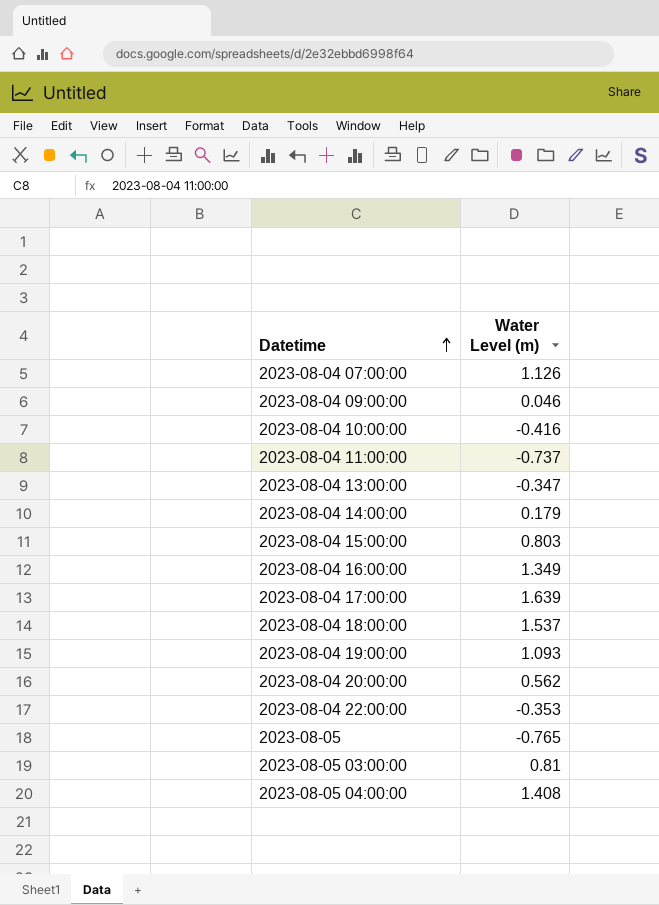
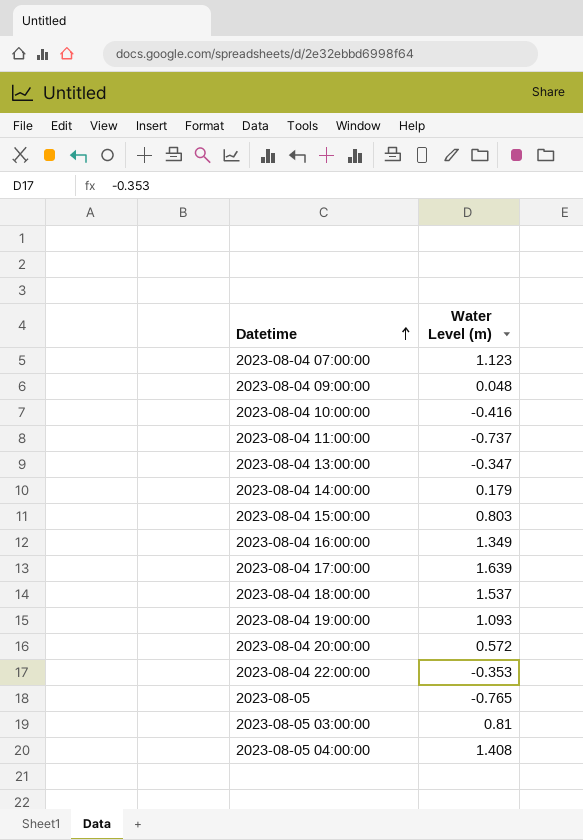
2023-08-04 07:00:00 | Water Level (m): 1.126 -> 1.123
2023-08-04 09:00:00 | Water Level (m): 0.046 -> 0.048
2023-08-04 20:00:00 | Water Level (m): 0.562 -> 0.572

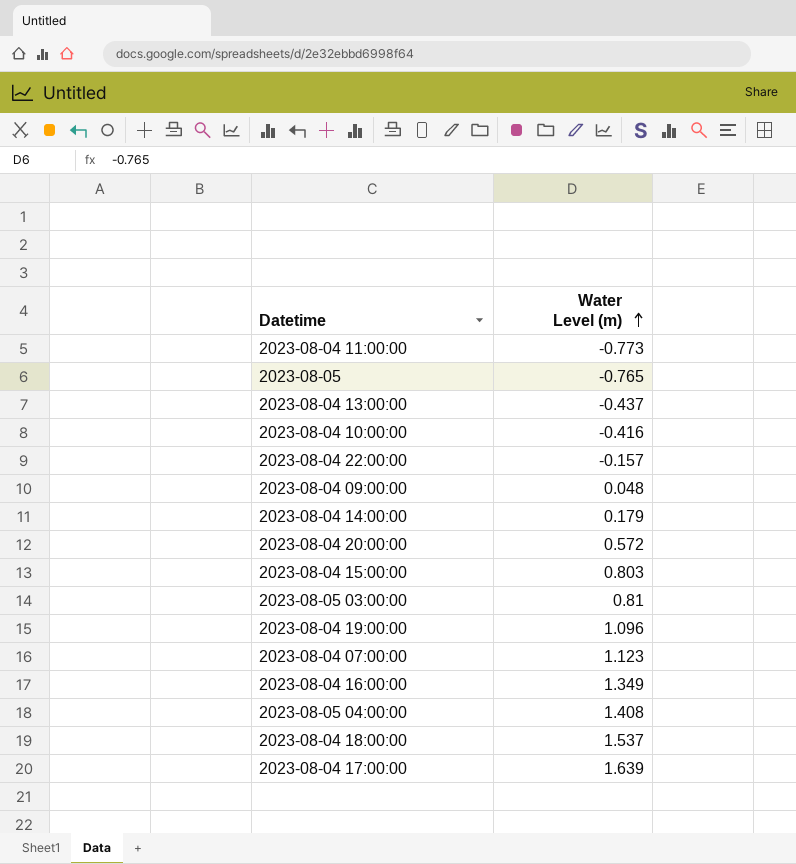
row order: Datetime ascending -> Water Level (m) ascending
2023-08-04 11:00:00 | Water Level (m): -0.737 -> -0.773
2023-08-04 13:00:00 | Water Level (m): -0.347 -> -0.437
2023-08-04 22:00:00 | Water Level (m): -0.353 -> -0.157
2023-08-04 19:00:00 | Water Level (m): 1.093 -> 1.096

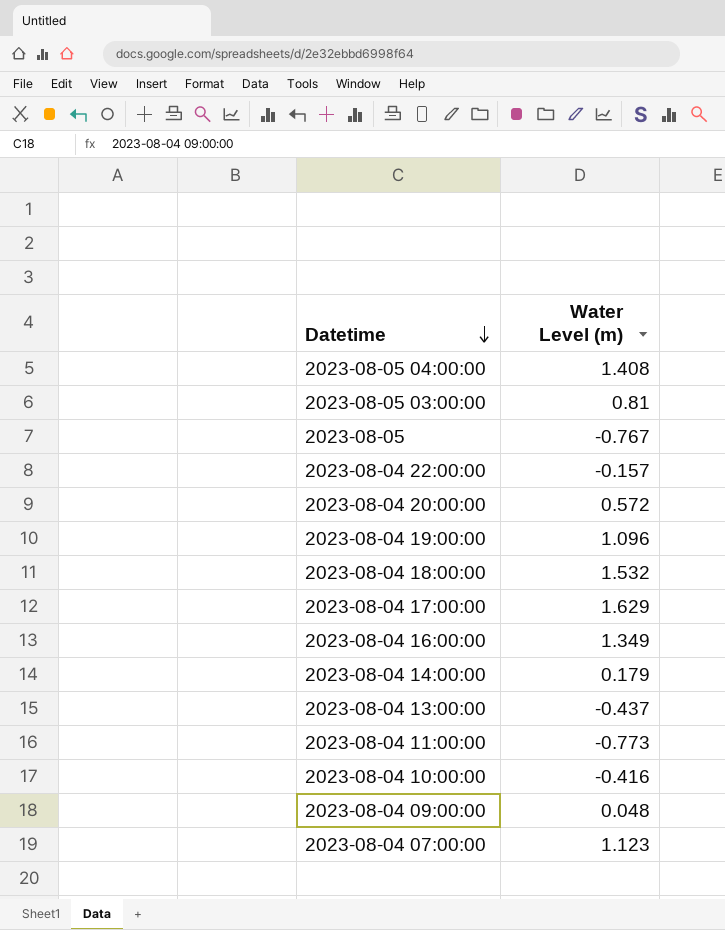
row order: Water Level (m) ascending -> Datetime descending
row 2023-08-04 15:00:00: 0.803 -> none
2023-08-05 | Water Level (m): -0.765 -> -0.767
2023-08-04 18:00:00 | Water Level (m): 1.537 -> 1.532
2023-08-04 17:00:00 | Water Level (m): 1.639 -> 1.629

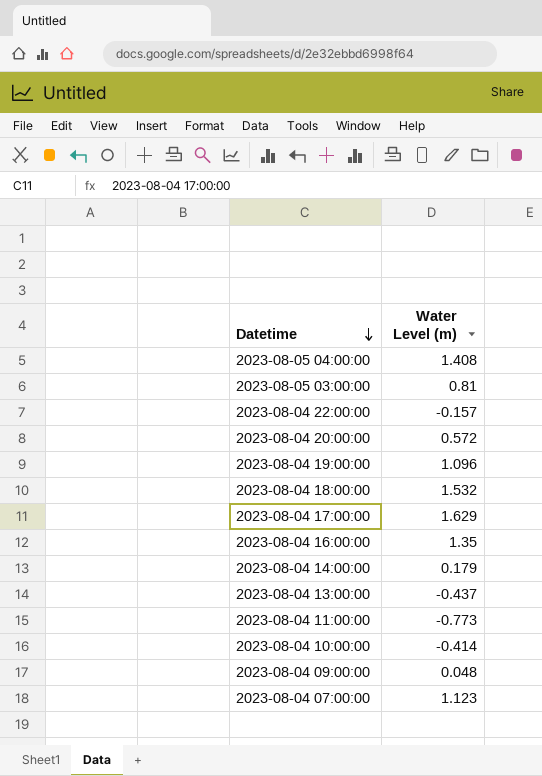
row 2023-08-05: -0.767 -> none
2023-08-04 16:00:00 | Water Level (m): 1.349 -> 1.35
2023-08-04 10:00:00 | Water Level (m): -0.416 -> -0.414

